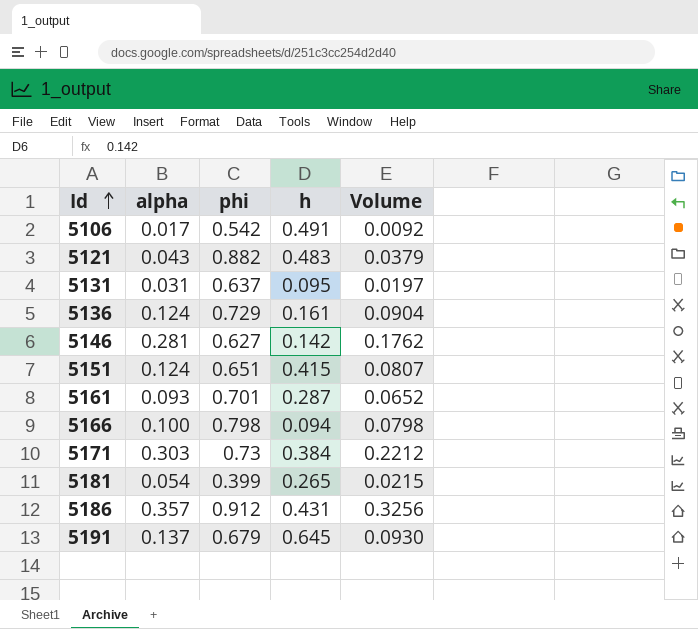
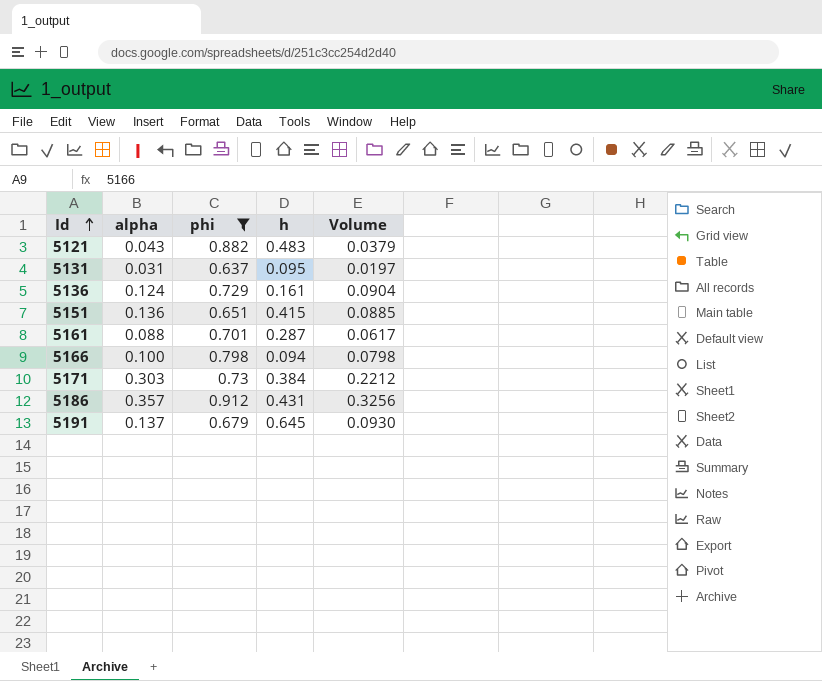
filter: none -> phi >= 0.637
5151 | alpha: 0.124 -> 0.136
5151 | Volume: 0.0807 -> 0.0885
5161 | alpha: 0.093 -> 0.088
5161 | Volume: 0.0652 -> 0.0617

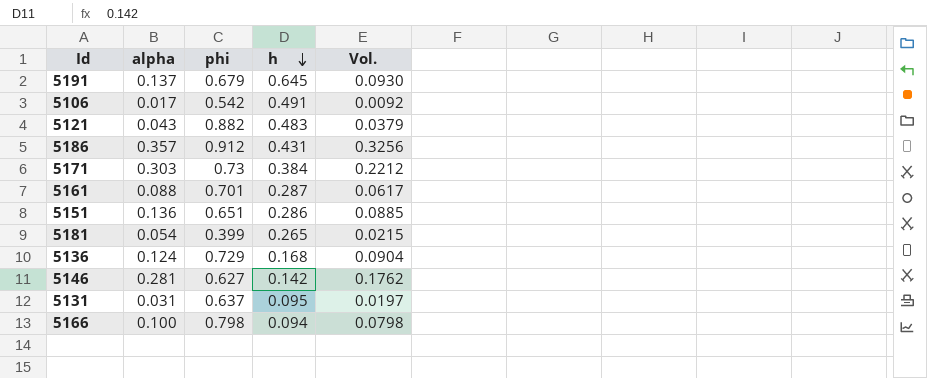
filter: phi >= 0.637 -> none
row order: Id ascending -> h descending
column name: Volume -> Vol.
5151 | h: 0.415 -> 0.286
5136 | h: 0.161 -> 0.168

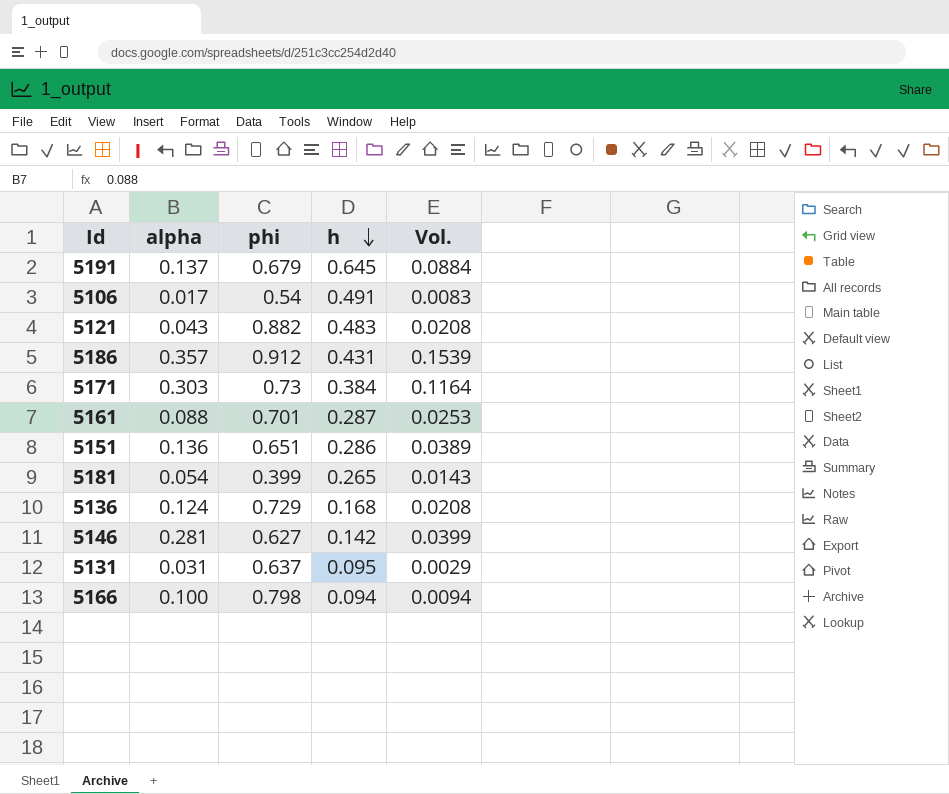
column Vol. | formula: [alpha] * [phi] -> [alpha] * [h]
5106 | phi: 0.542 -> 0.54

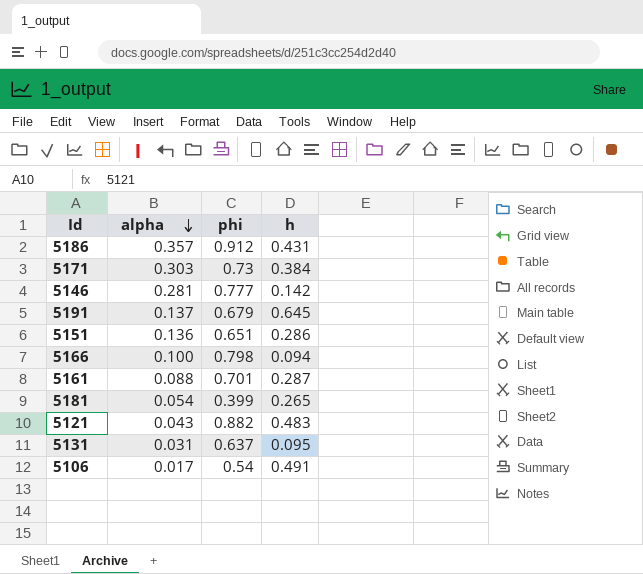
row order: h descending -> alpha descending
column Vol. | formula: [alpha] * [h] -> none
row 5136: 0.124 | 0.729 | 0.168 | 0.0208 -> none
5146 | phi: 0.627 -> 0.777

